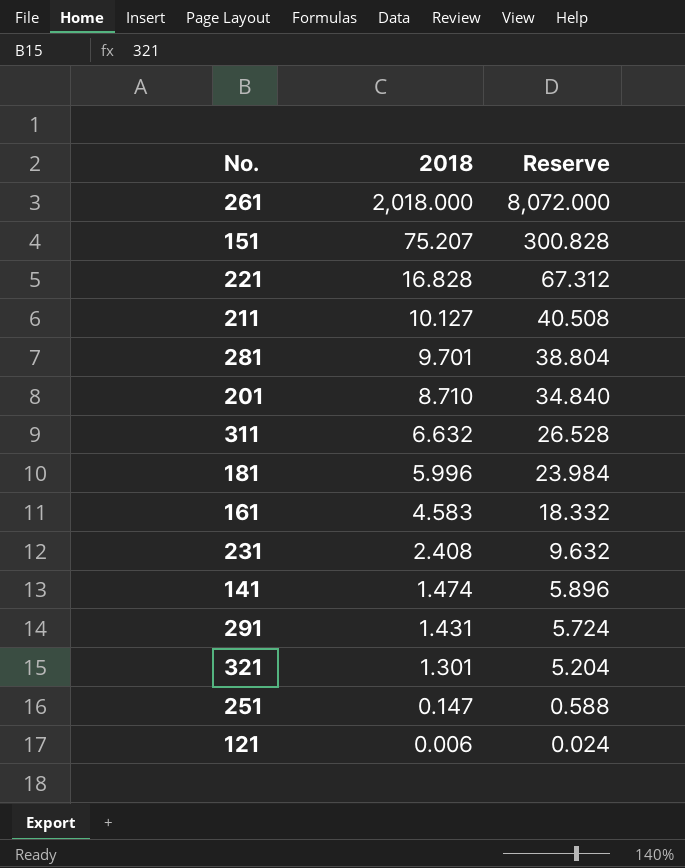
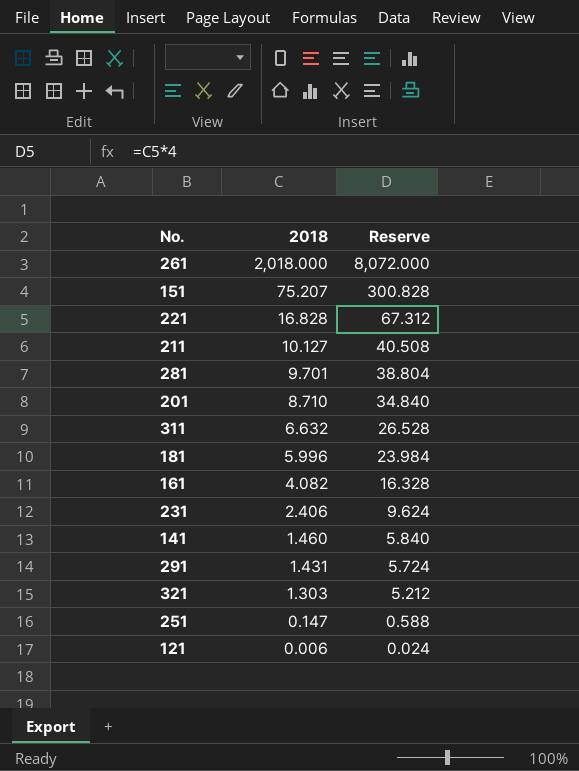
161 | 2018: 4.583 -> 4.082
161 | Reserve: 18.332 -> 16.328
231 | 2018: 2.408 -> 2.406
231 | Reserve: 9.632 -> 9.624
141 | 2018: 1.474 -> 1.460
141 | Reserve: 5.896 -> 5.840
321 | 2018: 1.301 -> 1.303
321 | Reserve: 5.204 -> 5.212

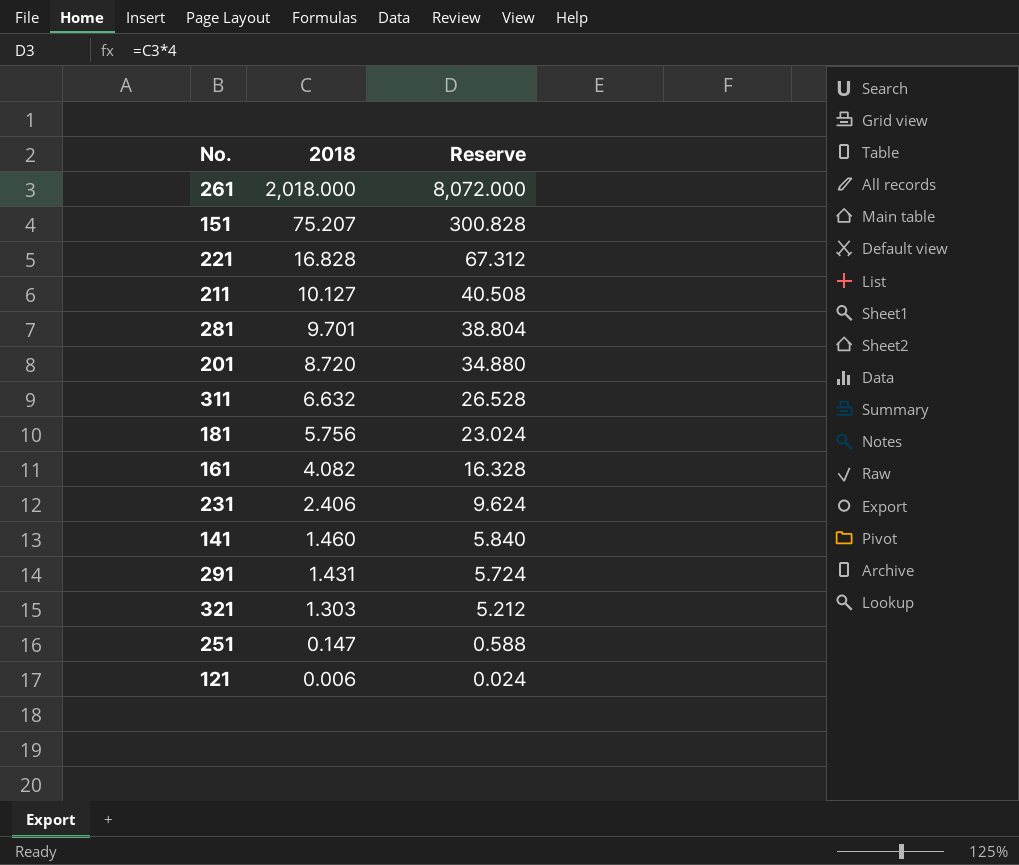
201 | 2018: 8.710 -> 8.720
201 | Reserve: 34.840 -> 34.880
181 | 2018: 5.996 -> 5.756
181 | Reserve: 23.984 -> 23.024

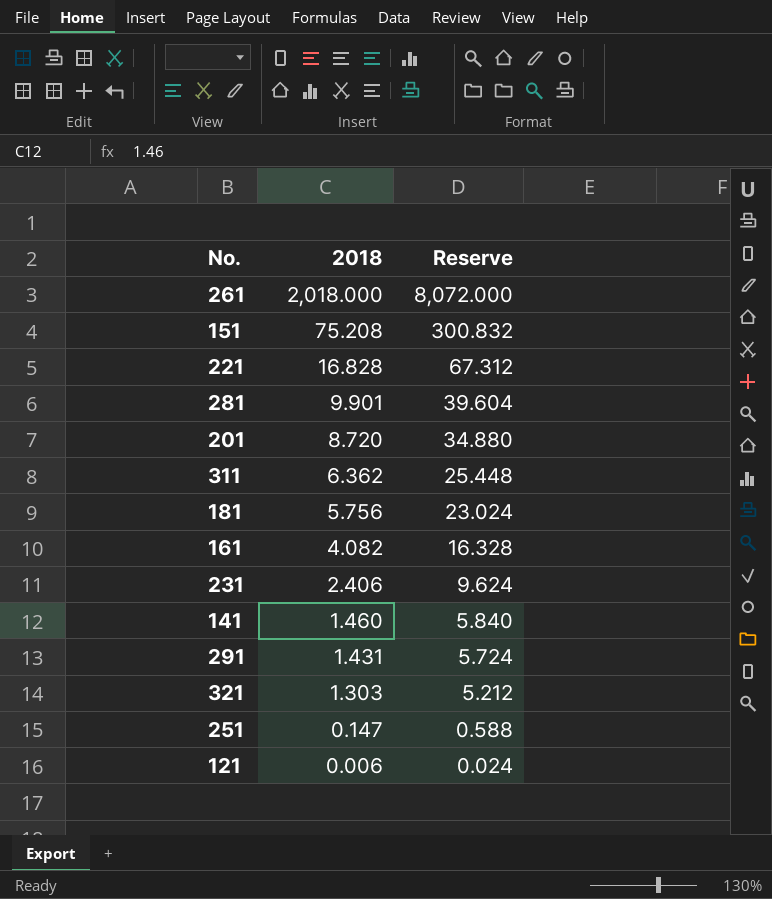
row 211: 10.127 | 40.508 -> none
151 | 2018: 75.207 -> 75.208
151 | Reserve: 300.828 -> 300.832
281 | 2018: 9.701 -> 9.901
281 | Reserve: 38.804 -> 39.604
311 | 2018: 6.632 -> 6.362
311 | Reserve: 26.528 -> 25.448

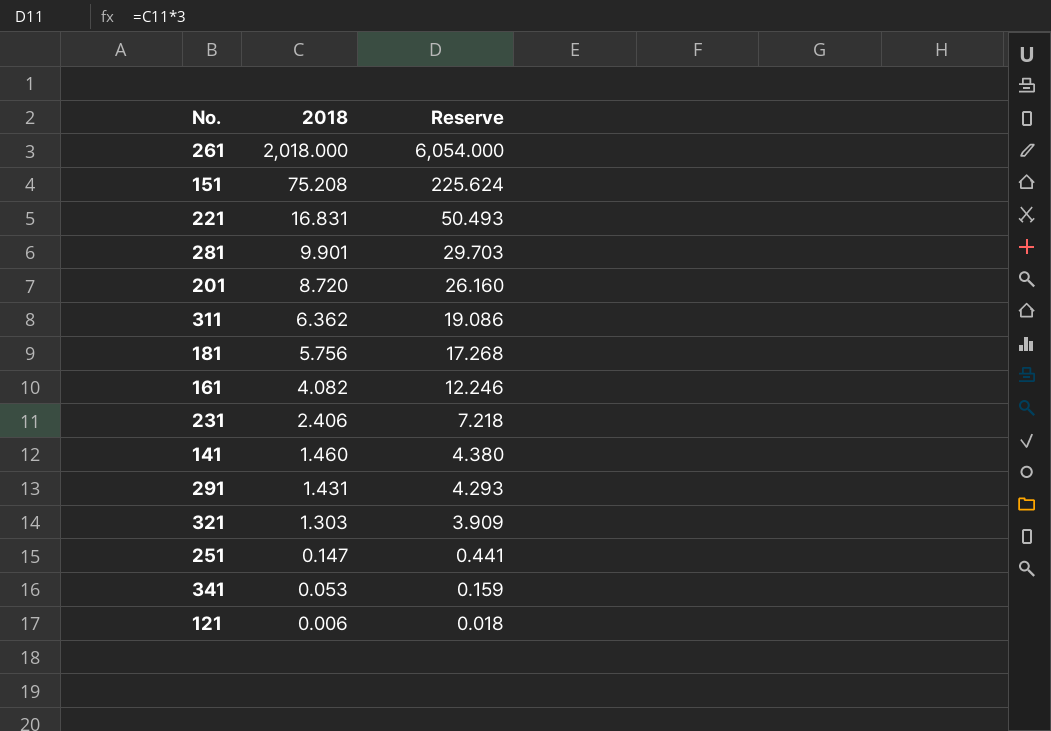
column Reserve | formula: [2018] * 4 -> [2018] * 3
221 | 2018: 16.828 -> 16.831
row 341: none -> 0.053 | 0.159

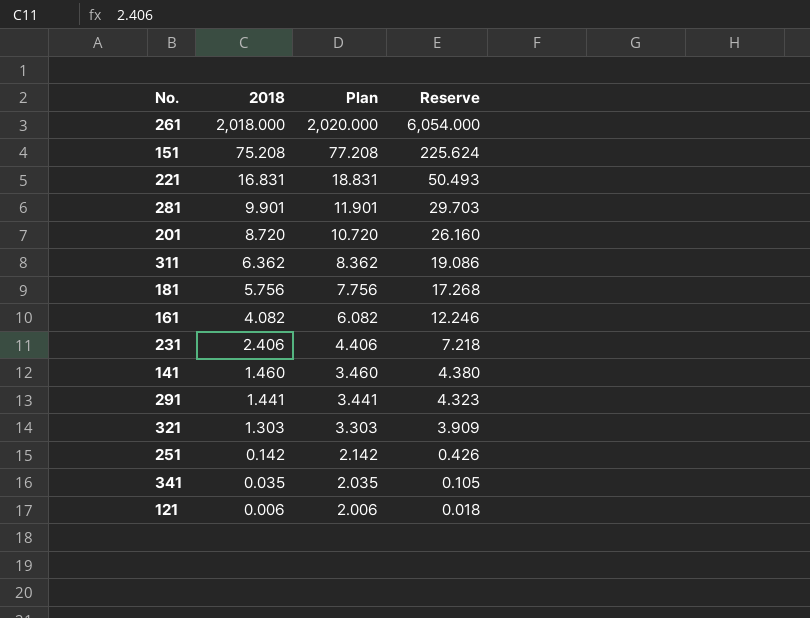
column Plan | formula: none -> [2018] + 2
291 | 2018: 1.431 -> 1.441
291 | Reserve: 4.293 -> 4.323
251 | 2018: 0.147 -> 0.142
251 | Reserve: 0.441 -> 0.426
341 | 2018: 0.053 -> 0.035
341 | Reserve: 0.159 -> 0.105

